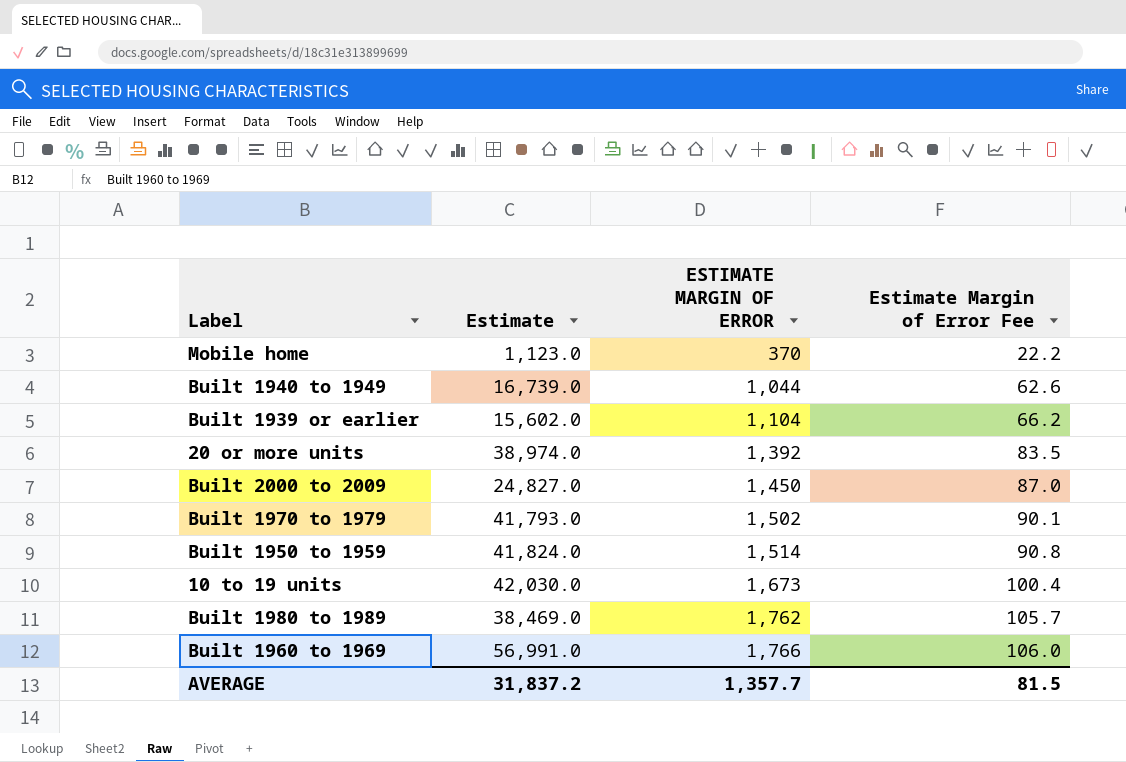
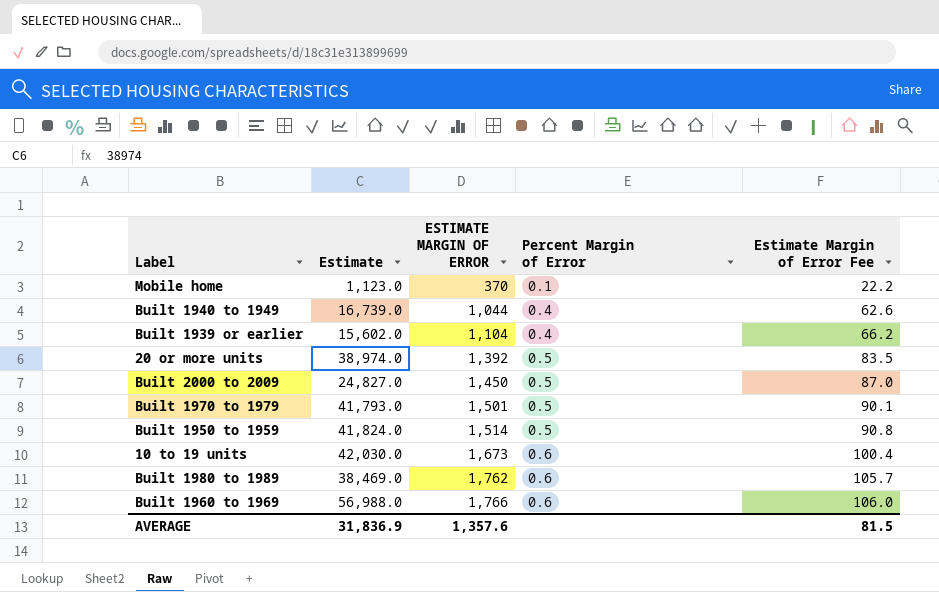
column Percent Margin of Error | position: none -> 4
Built 1970 to 1979 | ESTIMATE MARGIN OF ERROR: 1,502 -> 1,501
Built 1960 to 1969 | Estimate: 56,991.0 -> 56,988.0
AVERAGE | Estimate: 31,837.2 -> 31,836.9
AVERAGE | ESTIMATE MARGIN OF ERROR: 1,357.7 -> 1,357.6

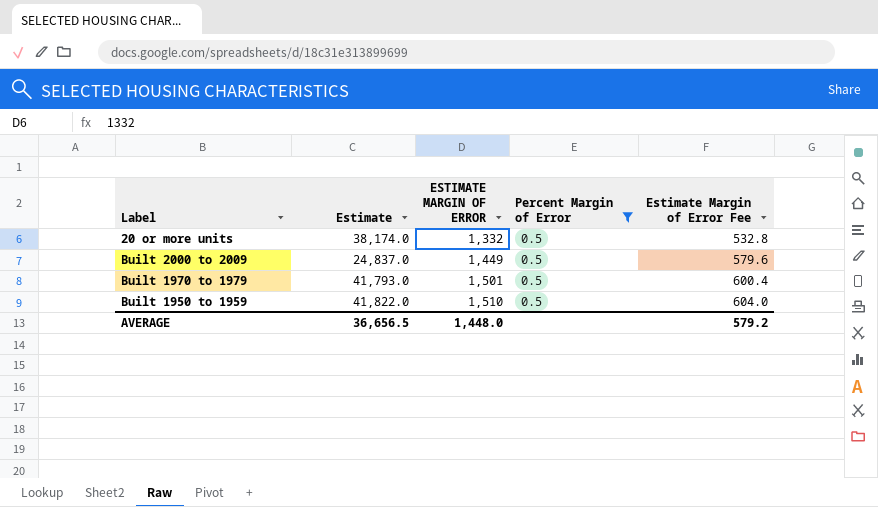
filter: none -> Percent Margin of Error = 0.5
column Estimate Margin of Error Fee | formula: [ESTIMATE MARGIN OF ERROR] * 0.06 -> [ESTIMATE MARGIN OF ERROR] * 0.4
20 or more units | Estimate: 38,974.0 -> 38,174.0
20 or more units | ESTIMATE MARGIN OF ERROR: 1,392 -> 1,332
Built 2000 to 2009 | Estimate: 24,827.0 -> 24,837.0
Built 2000 to 2009 | ESTIMATE MARGIN OF ERROR: 1,450 -> 1,449
Built 1950 to 1959 | Estimate: 41,824.0 -> 41,822.0
Built 1950 to 1959 | ESTIMATE MARGIN OF ERROR: 1,514 -> 1,510
AVERAGE | Estimate: 31,836.9 -> 36,656.5
AVERAGE | ESTIMATE MARGIN OF ERROR: 1,357.6 -> 1,448.0
AVERAGE | Estimate Margin of Error Fee: 81.5 -> 579.2

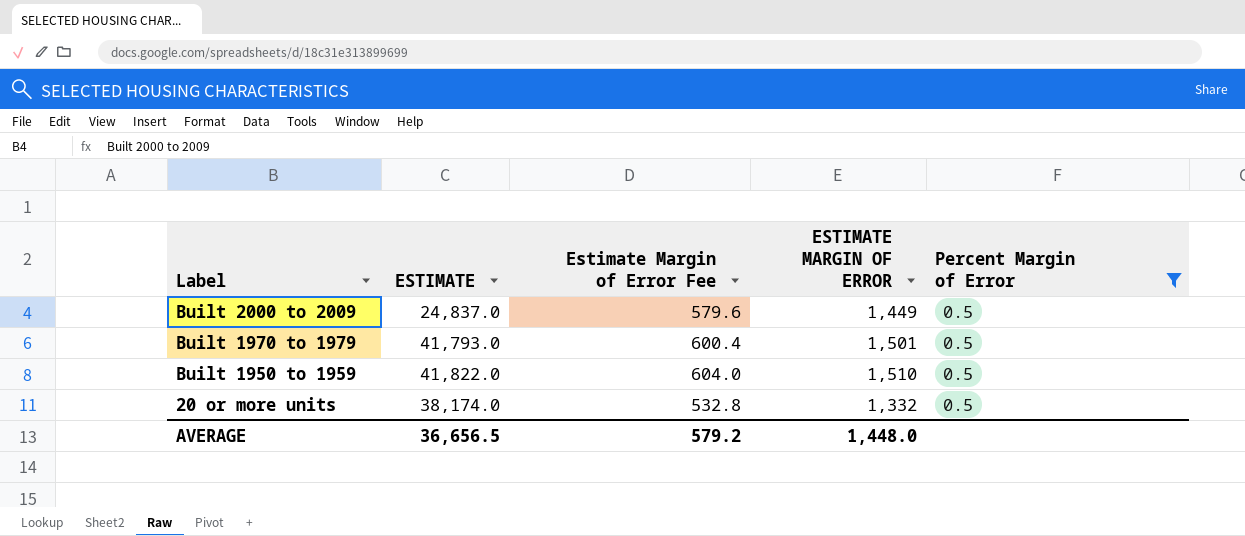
row order: ESTIMATE MARGIN OF ERROR ascending -> Label descending
column name: Estimate -> ESTIMATE
column Estimate Margin of Error Fee | position: 5 -> 3

